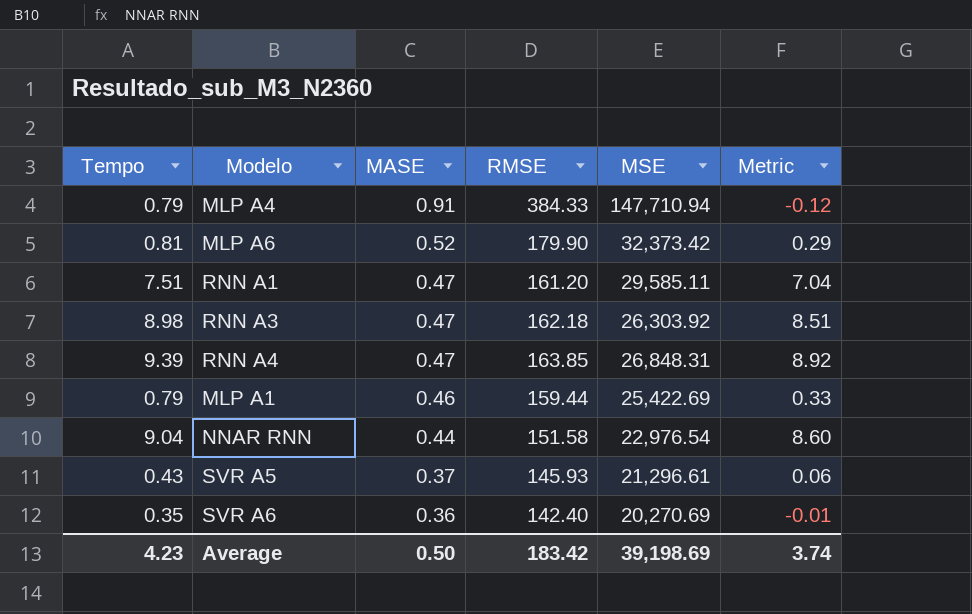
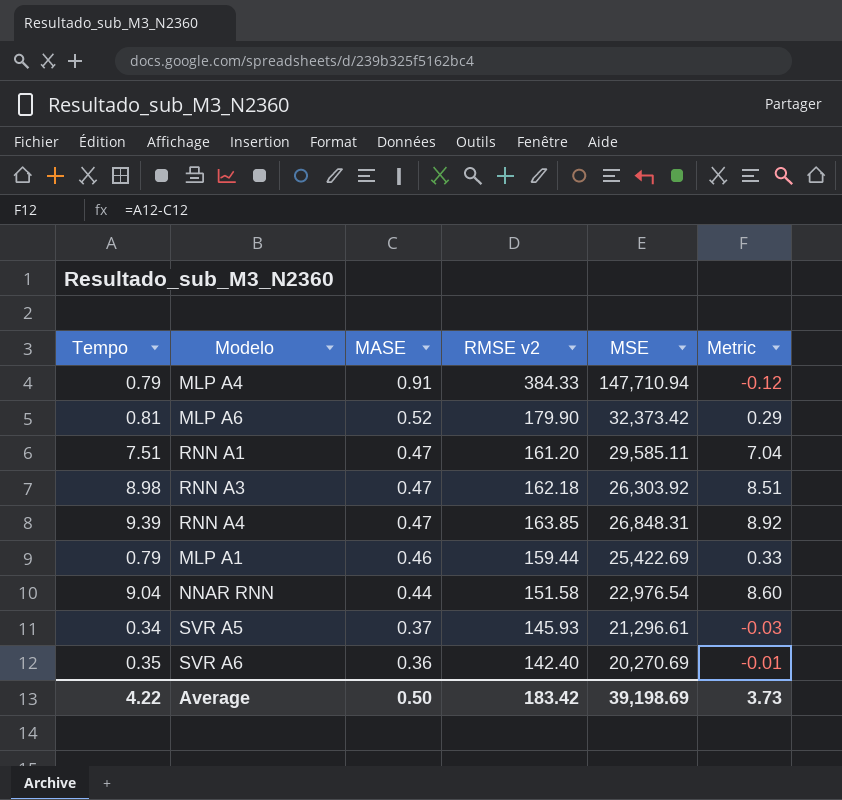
column name: RMSE -> RMSE v2
SVR A5 | Tempo: 0.43 -> 0.34
SVR A5 | Metric: 0.06 -> -0.03
Average | Tempo: 4.23 -> 4.22
Average | Metric: 3.74 -> 3.73

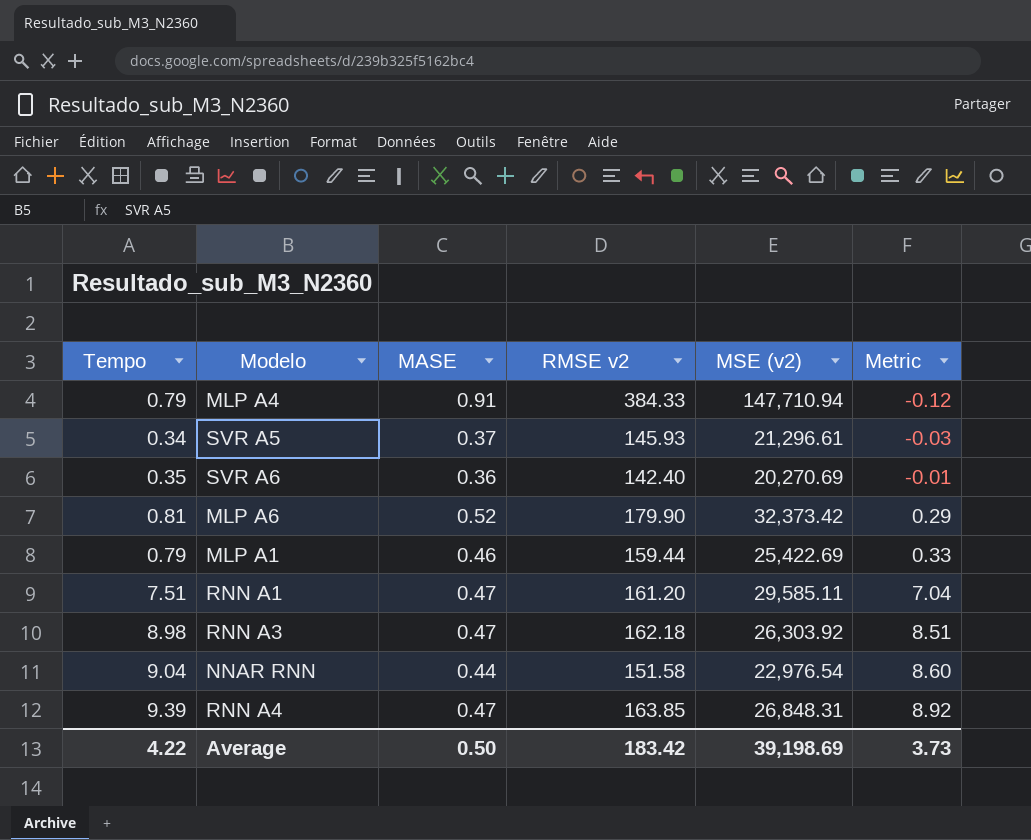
row order: MASE descending -> Metric ascending
column name: MSE -> MSE (v2)

